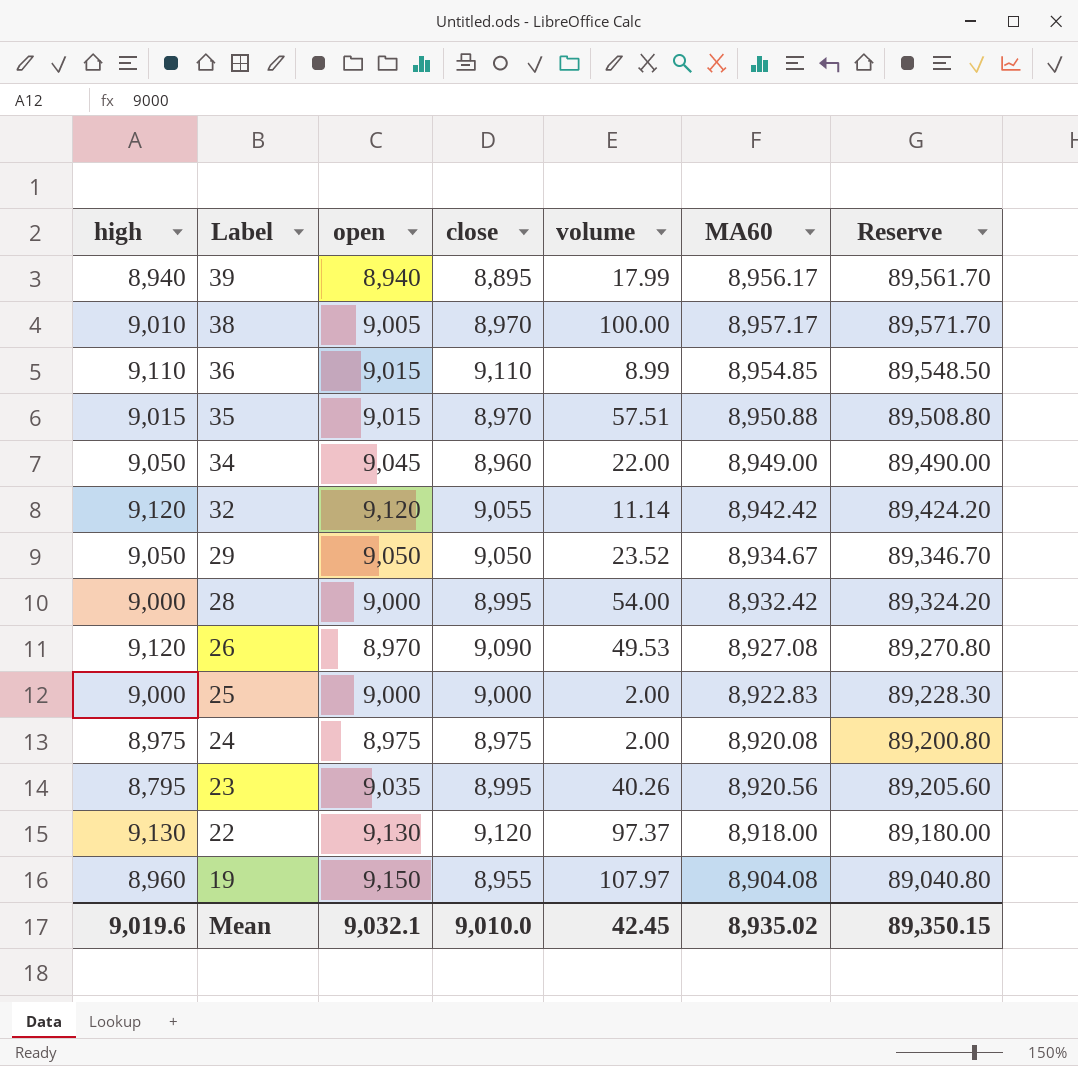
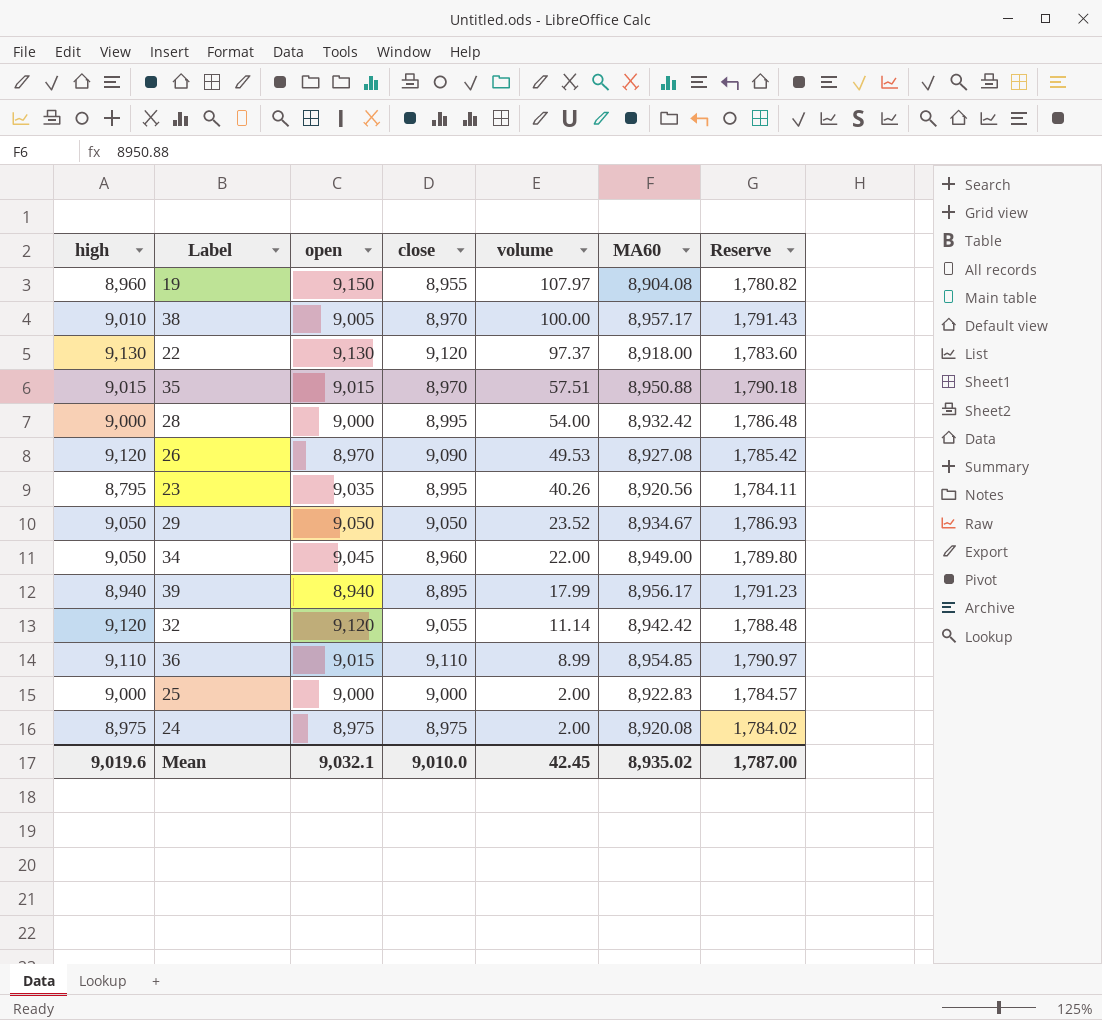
row order: Label descending -> volume descending
column Reserve | formula: [MA60] * 10 -> [MA60] * 0.2
Mean | Reserve: 89,350.15 -> 1,787.00

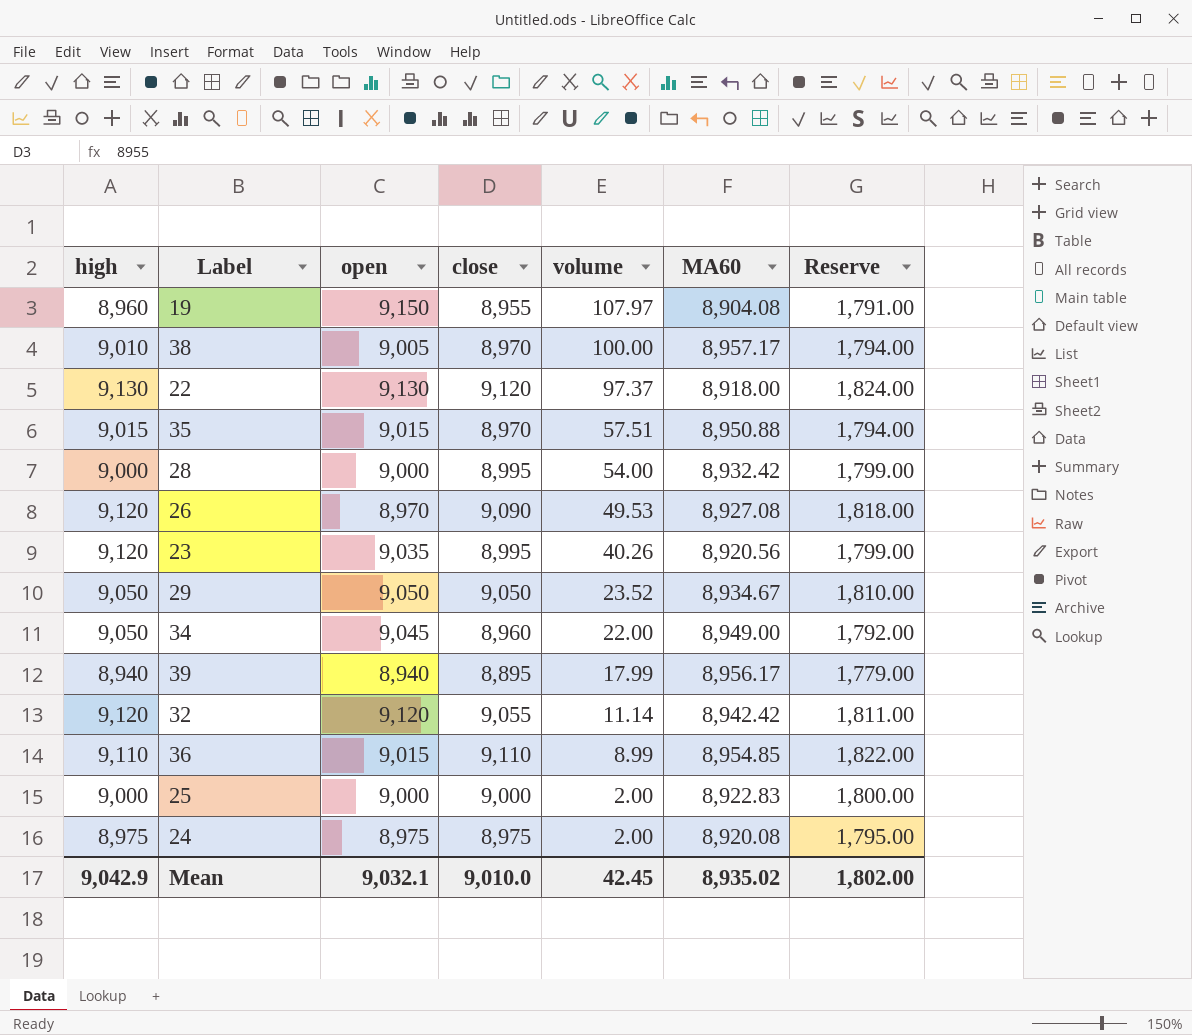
column Reserve | formula: [MA60] * 0.2 -> [close] * 0.2
23 | high: 8,795 -> 9,120
Mean | high: 9,019.6 -> 9,042.9
Mean | Reserve: 1,787.00 -> 1,802.00

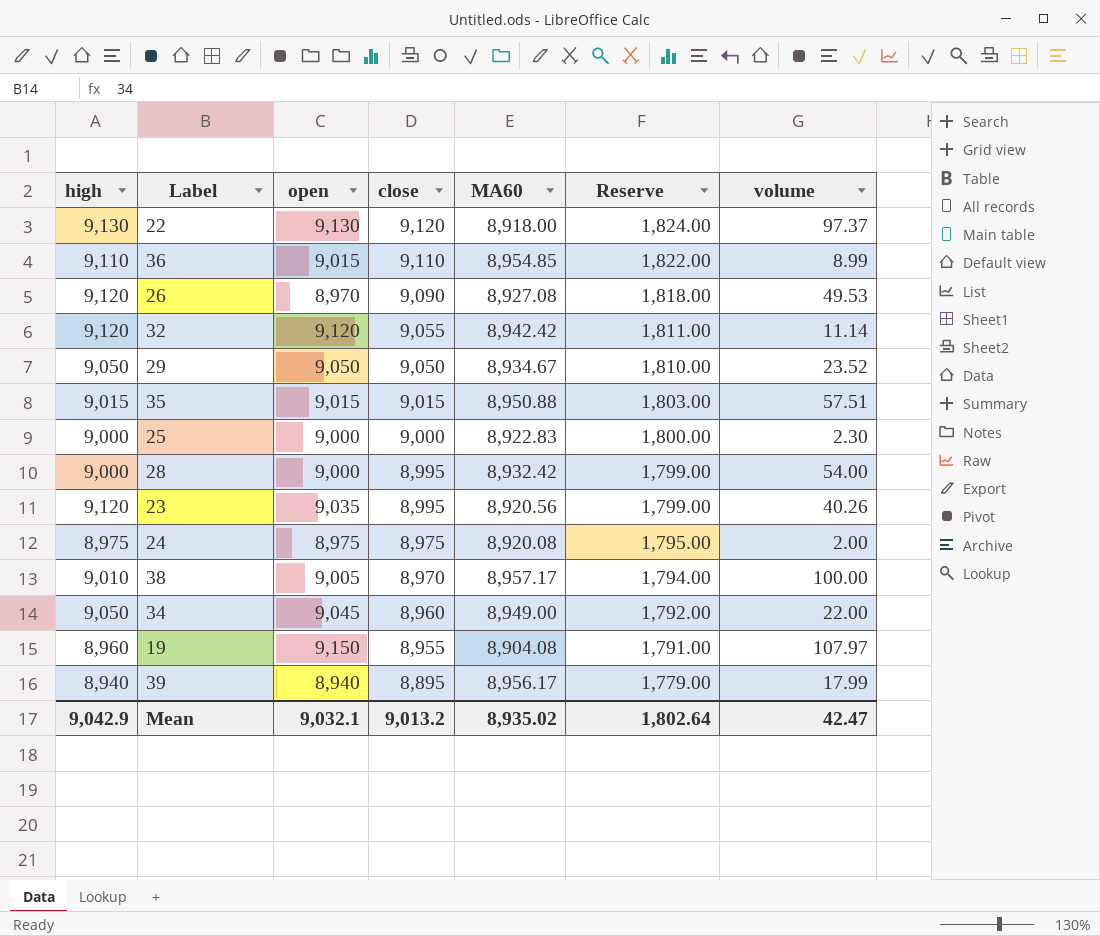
row order: volume descending -> close descending
column volume | position: 5 -> 7
35 | close: 8,970 -> 9,015
35 | Reserve: 1,794.00 -> 1,803.00
25 | volume: 2.00 -> 2.30
Mean | close: 9,010.0 -> 9,013.2
Mean | Reserve: 1,802.00 -> 1,802.64
Mean | volume: 42.45 -> 42.47

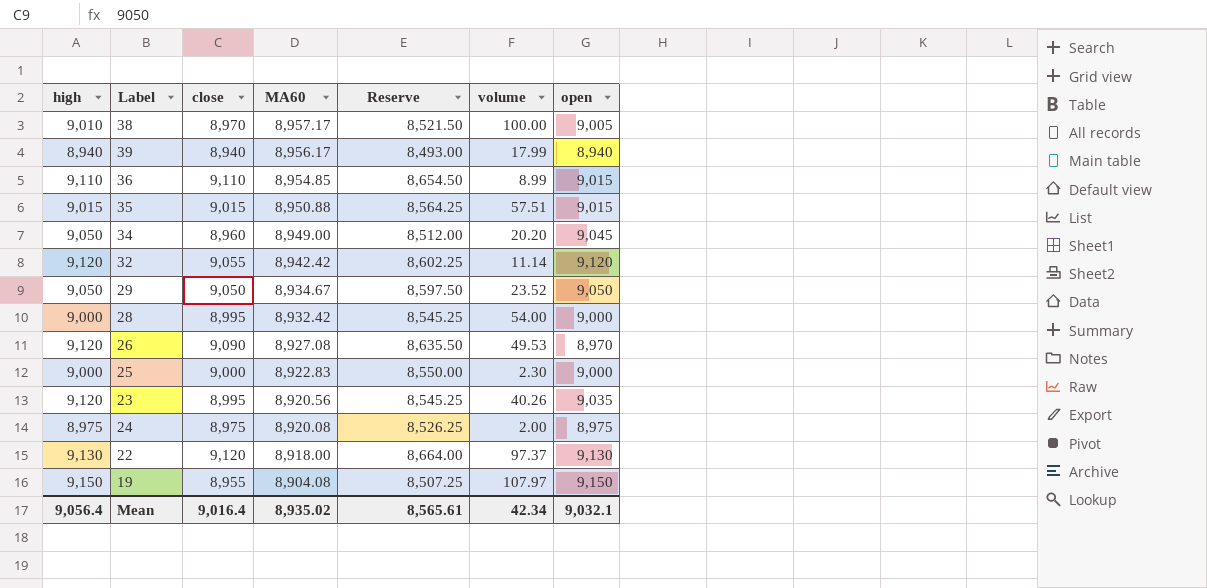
row order: close descending -> MA60 descending
column Reserve | formula: [close] * 0.2 -> [close] * 0.95
column open | position: 3 -> 7
39 | close: 8,895 -> 8,940
34 | volume: 22.00 -> 20.20
19 | high: 8,960 -> 9,150
Mean | high: 9,042.9 -> 9,056.4
Mean | close: 9,013.2 -> 9,016.4
Mean | Reserve: 1,802.64 -> 8,565.61
Mean | volume: 42.47 -> 42.34

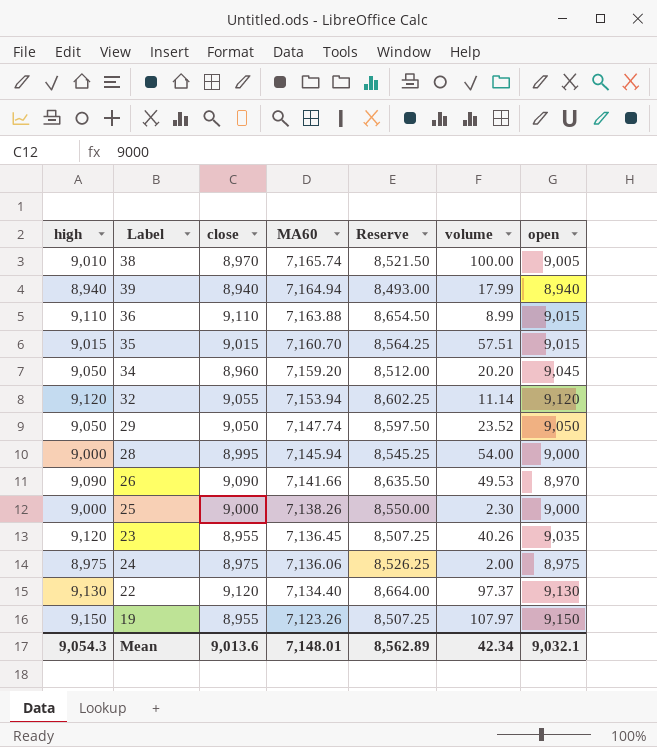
38 | MA60: 8,957.17 -> 7,165.74
39 | MA60: 8,956.17 -> 7,164.94
36 | MA60: 8,954.85 -> 7,163.88
35 | MA60: 8,950.88 -> 7,160.70
34 | MA60: 8,949.00 -> 7,159.20
32 | MA60: 8,942.42 -> 7,153.94
29 | MA60: 8,934.67 -> 7,147.74
28 | MA60: 8,932.42 -> 7,145.94
26 | high: 9,120 -> 9,090
26 | MA60: 8,927.08 -> 7,141.66
25 | MA60: 8,922.83 -> 7,138.26
23 | close: 8,995 -> 8,955
23 | MA60: 8,920.56 -> 7,136.45
23 | Reserve: 8,545.25 -> 8,507.25
24 | MA60: 8,920.08 -> 7,136.06
22 | MA60: 8,918.00 -> 7,134.40
19 | MA60: 8,904.08 -> 7,123.26
Mean | high: 9,056.4 -> 9,054.3
Mean | close: 9,016.4 -> 9,013.6
Mean | MA60: 8,935.02 -> 7,148.01
Mean | Reserve: 8,565.61 -> 8,562.89

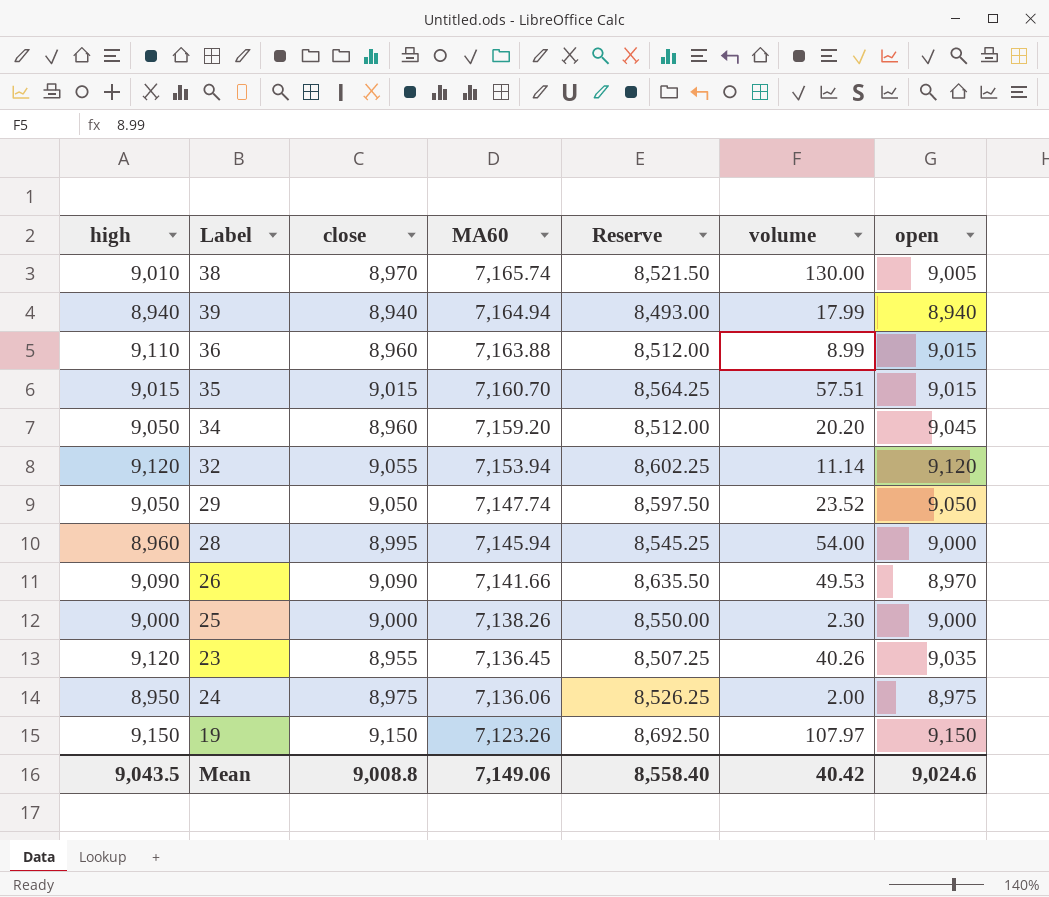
row 22: 9,130 | 9,120 | 7,134.40 | 8,664.00 | 97.37 | 9,130 -> none
38 | volume: 100.00 -> 130.00
36 | close: 9,110 -> 8,960
36 | Reserve: 8,654.50 -> 8,512.00
28 | high: 9,000 -> 8,960
24 | high: 8,975 -> 8,950
19 | close: 8,955 -> 9,150
19 | Reserve: 8,507.25 -> 8,692.50
Mean | high: 9,054.3 -> 9,043.5
Mean | close: 9,013.6 -> 9,008.8
Mean | MA60: 7,148.01 -> 7,149.06
Mean | Reserve: 8,562.89 -> 8,558.40
Mean | volume: 42.34 -> 40.42
Mean | open: 9,032.1 -> 9,024.6

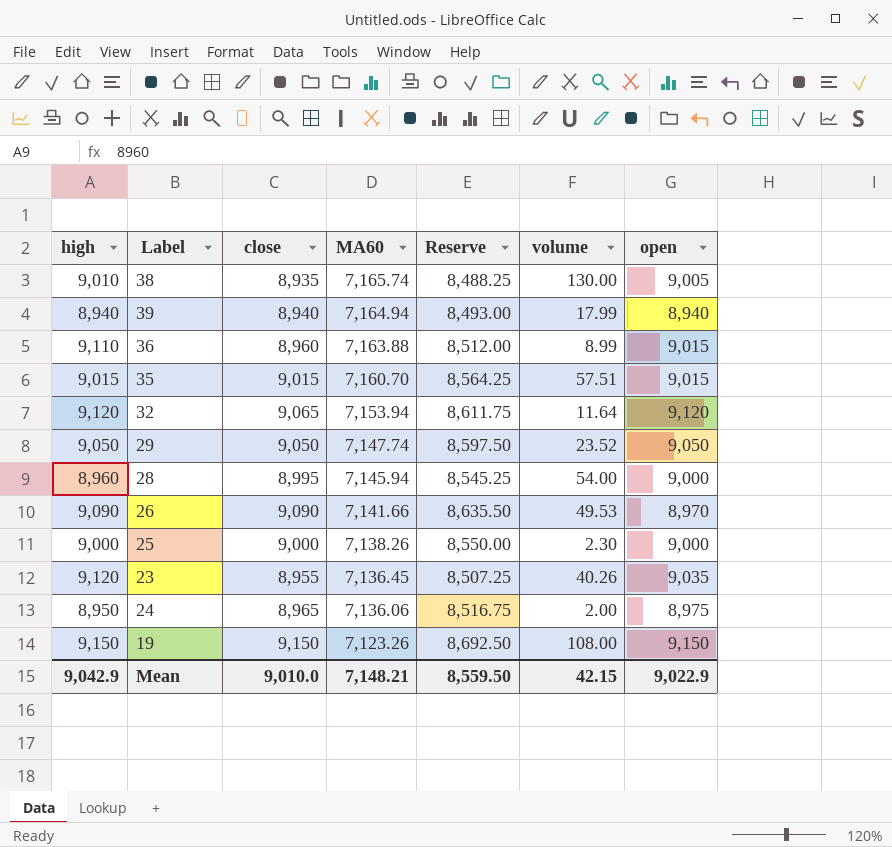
row 34: 9,050 | 8,960 | 7,159.20 | 8,512.00 | 20.20 | 9,045 -> none
38 | close: 8,970 -> 8,935
38 | Reserve: 8,521.50 -> 8,488.25
32 | close: 9,055 -> 9,065
32 | Reserve: 8,602.25 -> 8,611.75
32 | volume: 11.14 -> 11.64
24 | close: 8,975 -> 8,965
24 | Reserve: 8,526.25 -> 8,516.75
19 | volume: 107.97 -> 108.00
Mean | high: 9,043.5 -> 9,042.9
Mean | close: 9,008.8 -> 9,010.0
Mean | MA60: 7,149.06 -> 7,148.21
Mean | Reserve: 8,558.40 -> 8,559.50
Mean | volume: 40.42 -> 42.15
Mean | open: 9,024.6 -> 9,022.9

